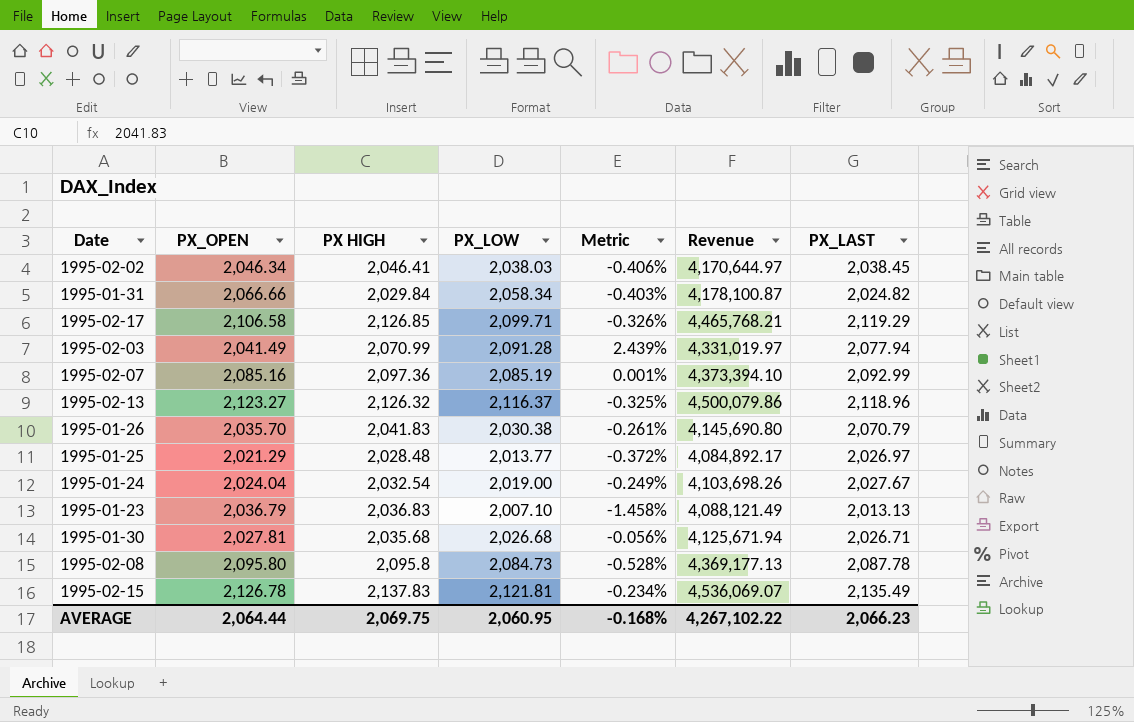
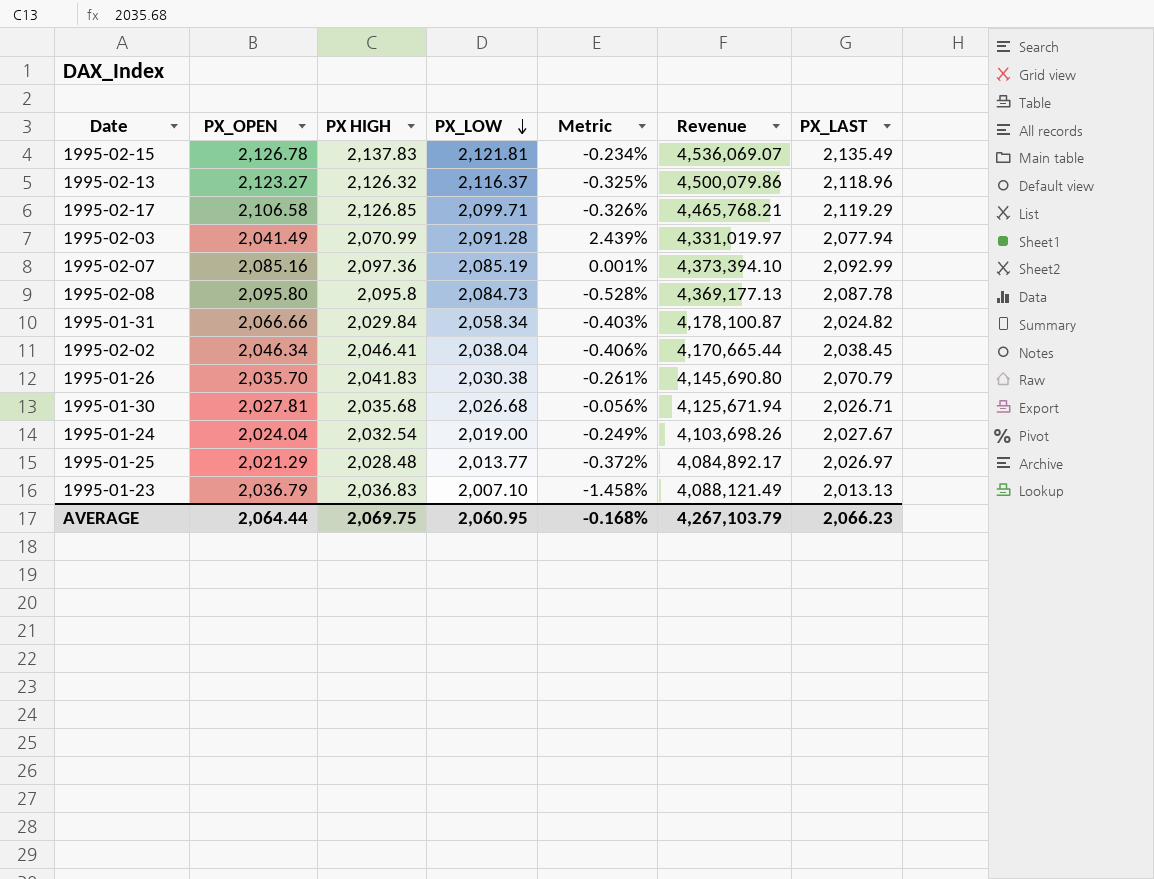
row order: none -> PX_LOW descending
1995-02-02 | PX_LOW: 2,038.03 -> 2,038.04
1995-02-02 | Revenue: 4,170,644.97 -> 4,170,665.44
AVERAGE | Revenue: 4,267,102.22 -> 4,267,103.79

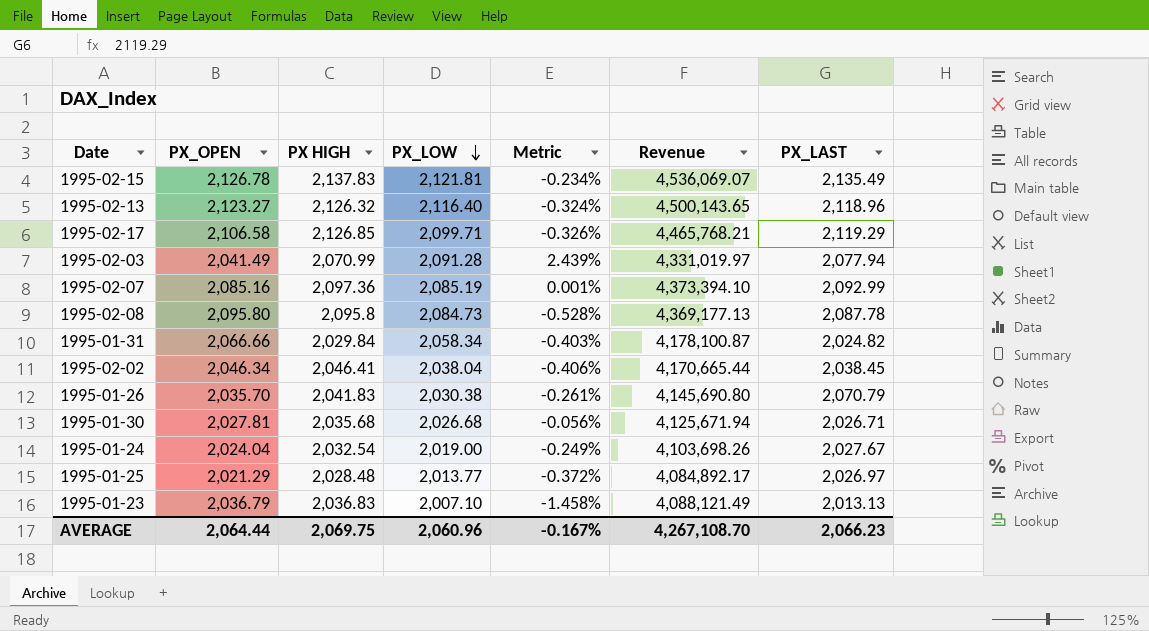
1995-02-13 | PX_LOW: 2,116.37 -> 2,116.40
1995-02-13 | Metric: -0.325% -> -0.324%
1995-02-13 | Revenue: 4,500,079.86 -> 4,500,143.65
AVERAGE | PX_LOW: 2,060.95 -> 2,060.96
AVERAGE | Metric: -0.168% -> -0.167%
AVERAGE | Revenue: 4,267,103.79 -> 4,267,108.70

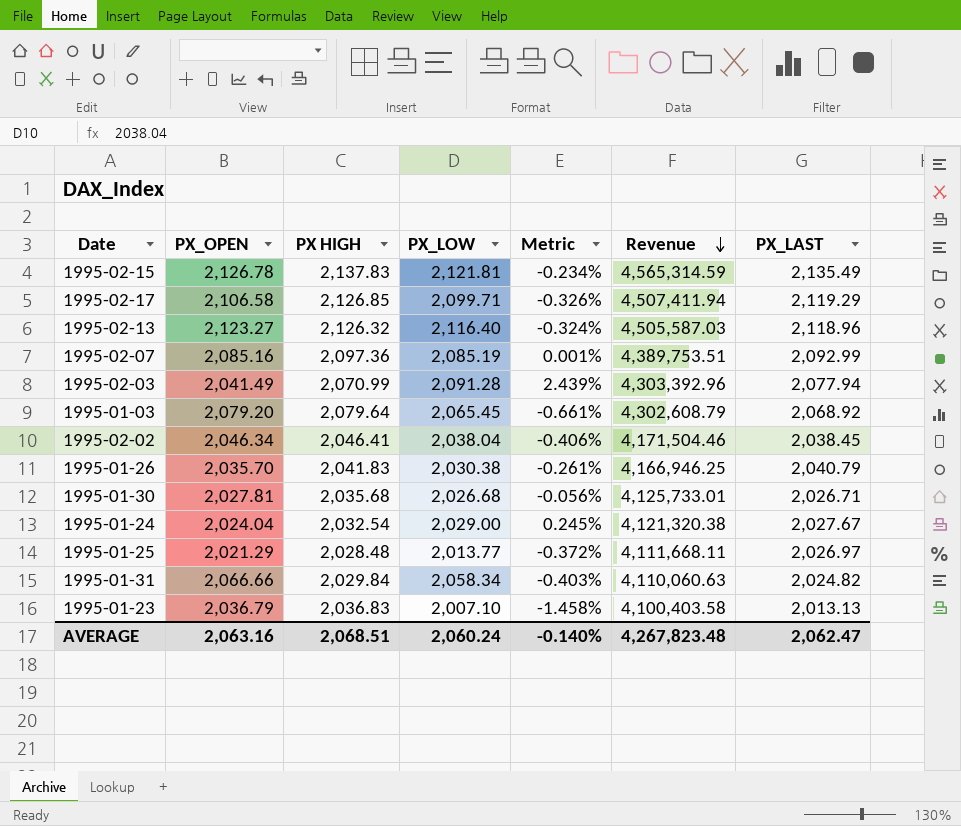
row order: PX_LOW descending -> Revenue descending
column Revenue | formula: [PX HIGH] * [PX_LOW] -> [PX HIGH] * [PX_LAST]
row 1995-02-08: 2,095.80 | 2,095.8 | 2,084.73 | -0.528% | 4,369,177.13 | 2,087.78 -> none
row 1995-01-03: none -> 2,079.20 | 2,079.64 | 2,065.45 | -0.661% | 4,302,608.79 | 2,068.92
1995-01-26 | PX_LAST: 2,070.79 -> 2,040.79
1995-01-24 | PX_LOW: 2,019.00 -> 2,029.00
1995-01-24 | Metric: -0.249% -> 0.245%
AVERAGE | PX_OPEN: 2,064.44 -> 2,063.16
AVERAGE | PX HIGH: 2,069.75 -> 2,068.51
AVERAGE | PX_LOW: 2,060.96 -> 2,060.24
AVERAGE | Metric: -0.167% -> -0.140%
AVERAGE | Revenue: 4,267,108.70 -> 4,267,823.48
AVERAGE | PX_LAST: 2,066.23 -> 2,062.47

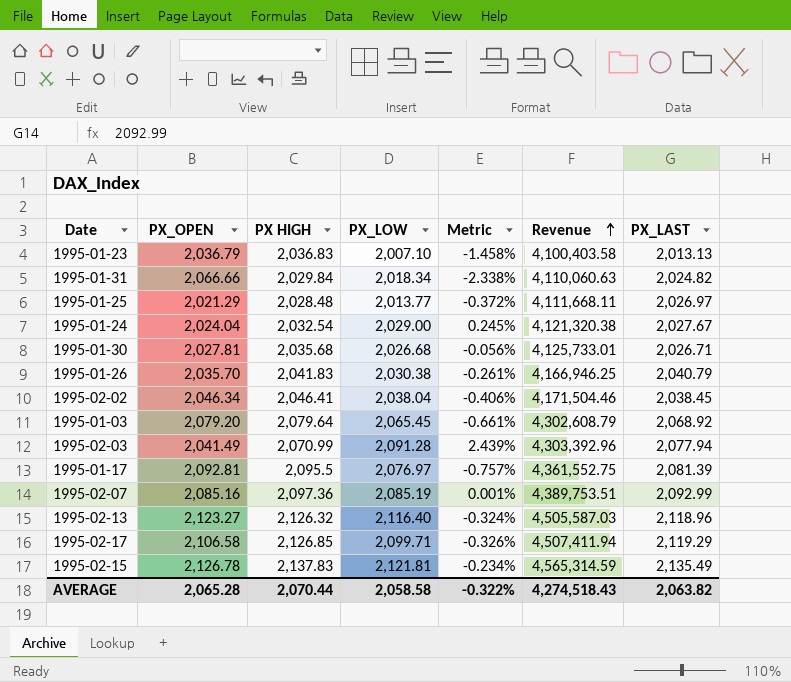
row order: Revenue descending -> Revenue ascending
1995-01-31 | PX_LOW: 2,058.34 -> 2,018.34
1995-01-31 | Metric: -0.403% -> -2.338%
row 1995-01-17: none -> 2,092.81 | 2,095.5 | 2,076.97 | -0.757% | 4,361,552.75 | 2,081.39
AVERAGE | PX_OPEN: 2,063.16 -> 2,065.28
AVERAGE | PX HIGH: 2,068.51 -> 2,070.44
AVERAGE | PX_LOW: 2,060.24 -> 2,058.58
AVERAGE | Metric: -0.140% -> -0.322%
AVERAGE | Revenue: 4,267,823.48 -> 4,274,518.43
AVERAGE | PX_LAST: 2,062.47 -> 2,063.82

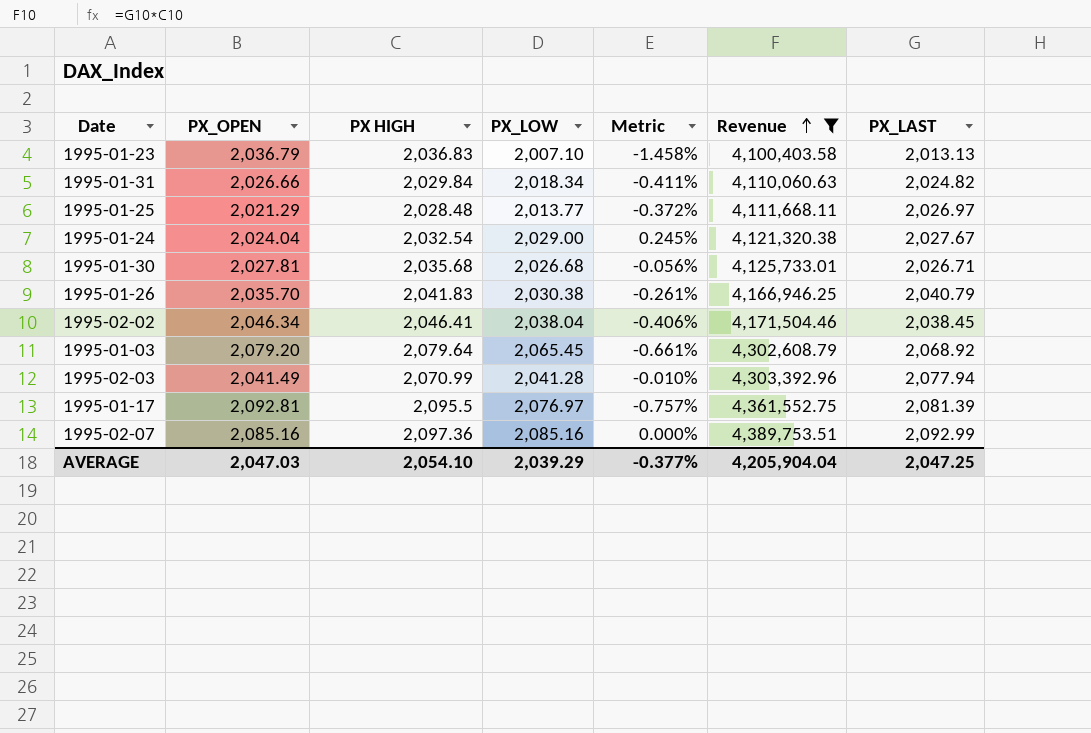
filter: none -> Revenue <= 4,389,753.51
1995-01-31 | PX_OPEN: 2,066.66 -> 2,026.66
1995-01-31 | Metric: -2.338% -> -0.411%
1995-02-03 | PX_LOW: 2,091.28 -> 2,041.28
1995-02-03 | Metric: 2.439% -> -0.010%
1995-02-07 | PX_LOW: 2,085.19 -> 2,085.16
1995-02-07 | Metric: 0.001% -> 0.000%
AVERAGE | PX_OPEN: 2,065.28 -> 2,047.03
AVERAGE | PX HIGH: 2,070.44 -> 2,054.10
AVERAGE | PX_LOW: 2,058.58 -> 2,039.29
AVERAGE | Metric: -0.322% -> -0.377%
AVERAGE | Revenue: 4,274,518.43 -> 4,205,904.04
AVERAGE | PX_LAST: 2,063.82 -> 2,047.25

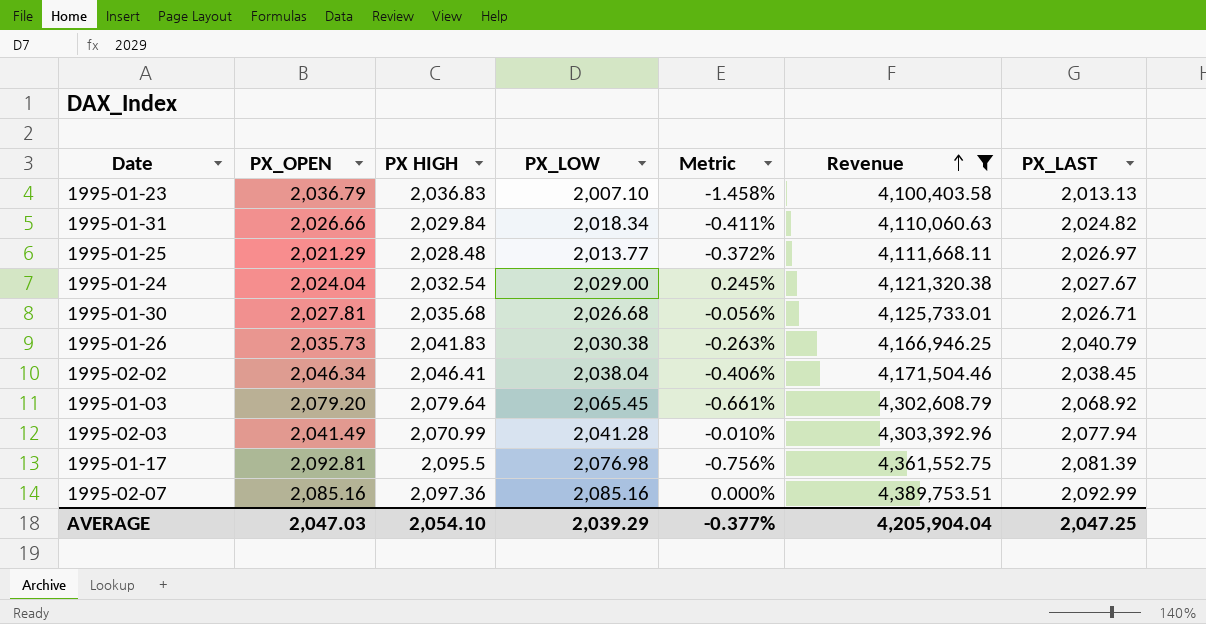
1995-01-26 | PX_OPEN: 2,035.70 -> 2,035.73
1995-01-26 | Metric: -0.261% -> -0.263%
1995-01-17 | PX_LOW: 2,076.97 -> 2,076.98
1995-01-17 | Metric: -0.757% -> -0.756%

